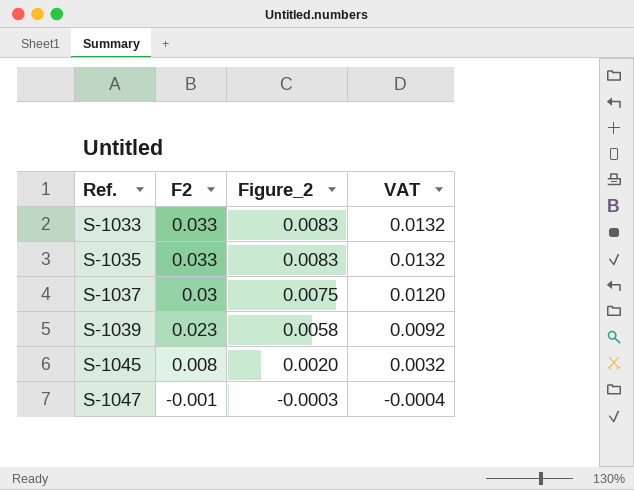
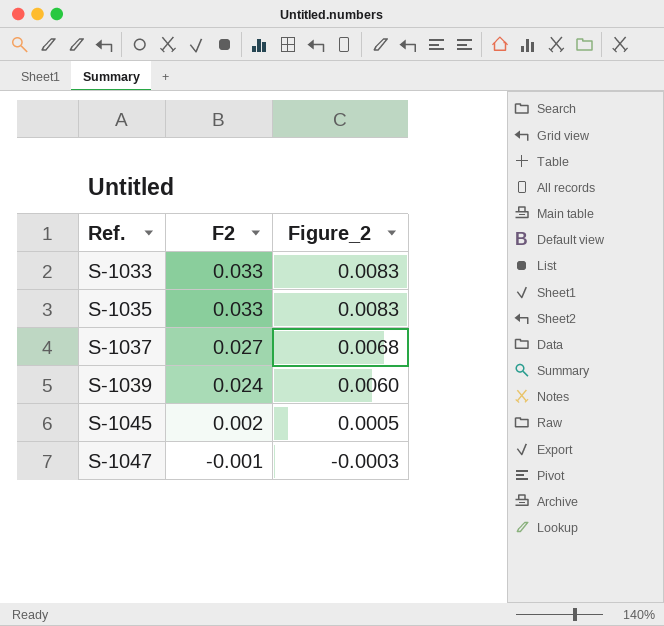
column VAT | formula: [F2] * 0.4 -> none
S-1037 | F2: 0.03 -> 0.027
S-1037 | Figure_2: 0.0075 -> 0.0068
S-1039 | F2: 0.023 -> 0.024
S-1039 | Figure_2: 0.0058 -> 0.0060
S-1045 | F2: 0.008 -> 0.002
S-1045 | Figure_2: 0.0020 -> 0.0005

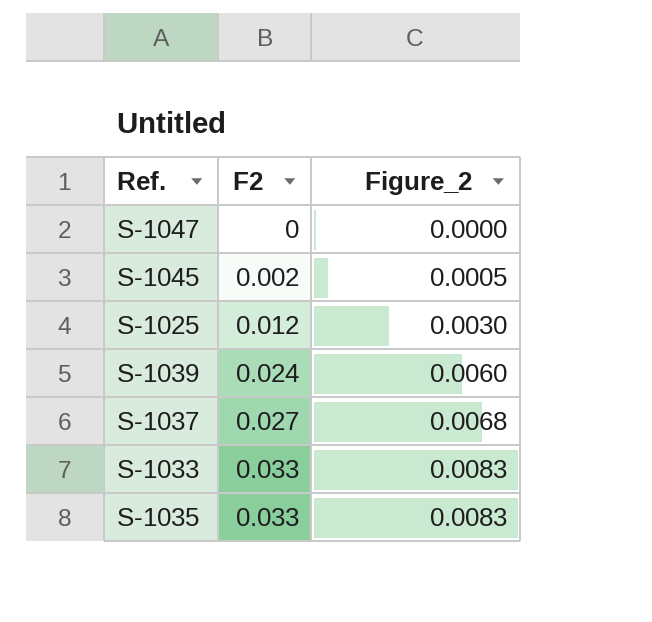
row order: Ref. ascending -> F2 ascending
S-1047 | F2: -0.001 -> 0
S-1047 | Figure_2: -0.0003 -> 0.0000
row S-1025: none -> 0.012 | 0.0030

